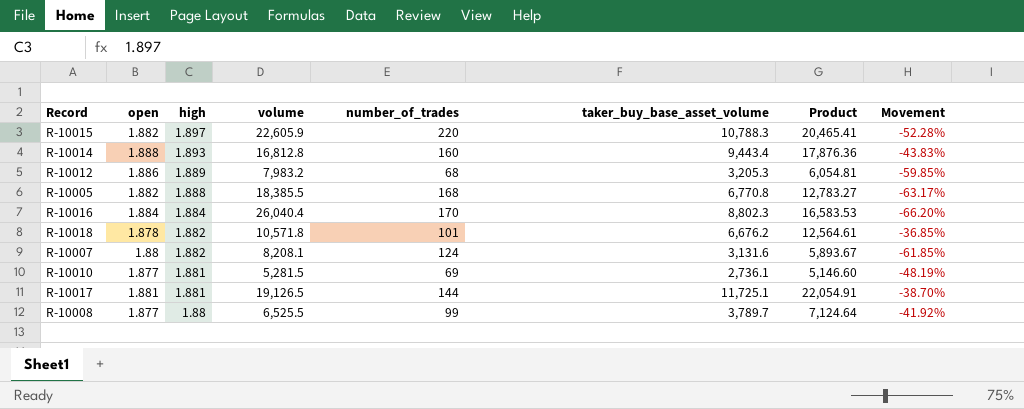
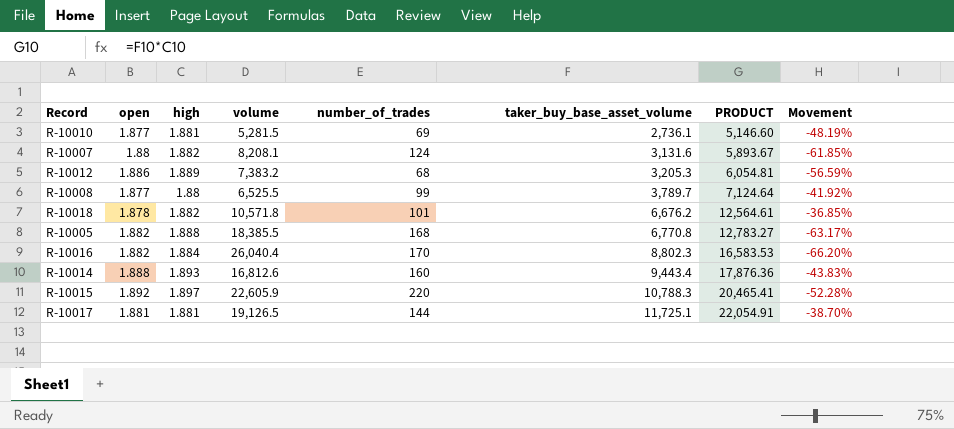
row order: high descending -> taker_buy_base_asset_volume ascending
column name: Product -> PRODUCT
R-10012 | volume: 7,983.2 -> 7,383.2
R-10012 | Movement: -59.85% -> -56.59%
R-10016 | open: 1.884 -> 1.882
R-10014 | volume: 16,812.8 -> 16,812.6
R-10015 | open: 1.882 -> 1.892

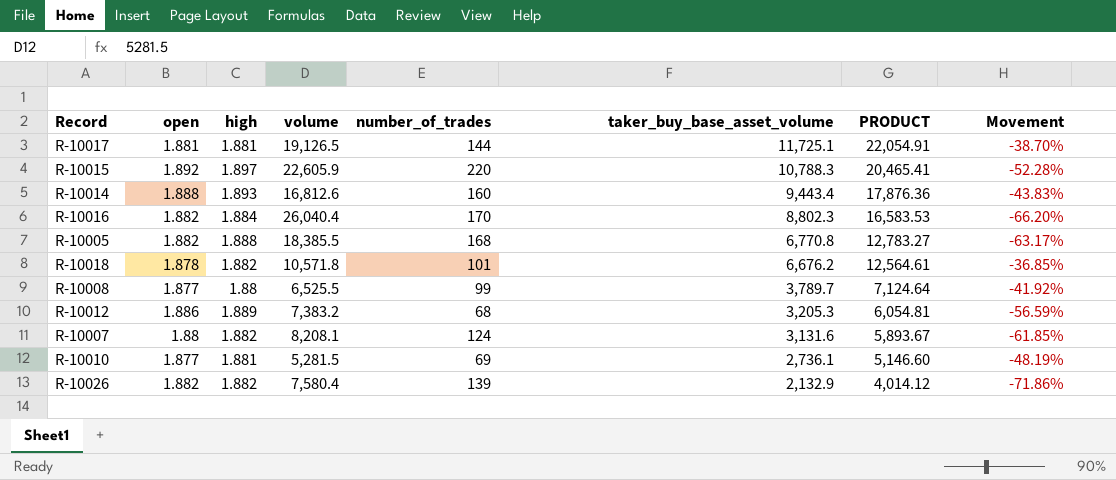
row order: taker_buy_base_asset_volume ascending -> taker_buy_base_asset_volume descending
row R-10026: none -> 1.882 | 1.882 | 7,580.4 | 139 | 2,132.9 | 4,014.12 | -71.86%

